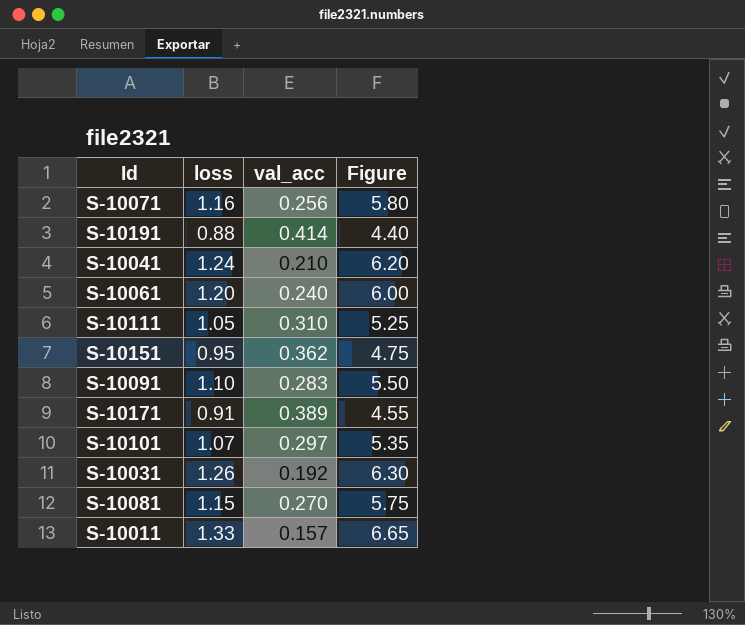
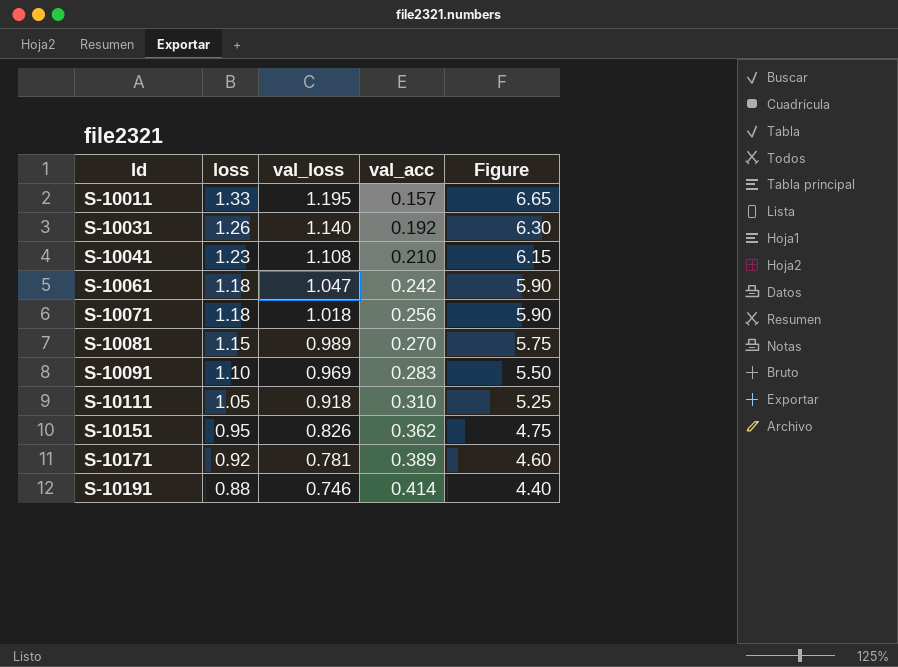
row order: none -> Id ascending
column val_loss | position: none -> 3
row S-10101: 1.07 | 0.297 | 5.35 -> none
S-10041 | loss: 1.24 -> 1.23
S-10041 | Figure: 6.20 -> 6.15
S-10061 | loss: 1.20 -> 1.18
S-10061 | val_acc: 0.240 -> 0.242
S-10061 | Figure: 6.00 -> 5.90
S-10071 | loss: 1.16 -> 1.18
S-10071 | Figure: 5.80 -> 5.90
S-10171 | loss: 0.91 -> 0.92
S-10171 | Figure: 4.55 -> 4.60

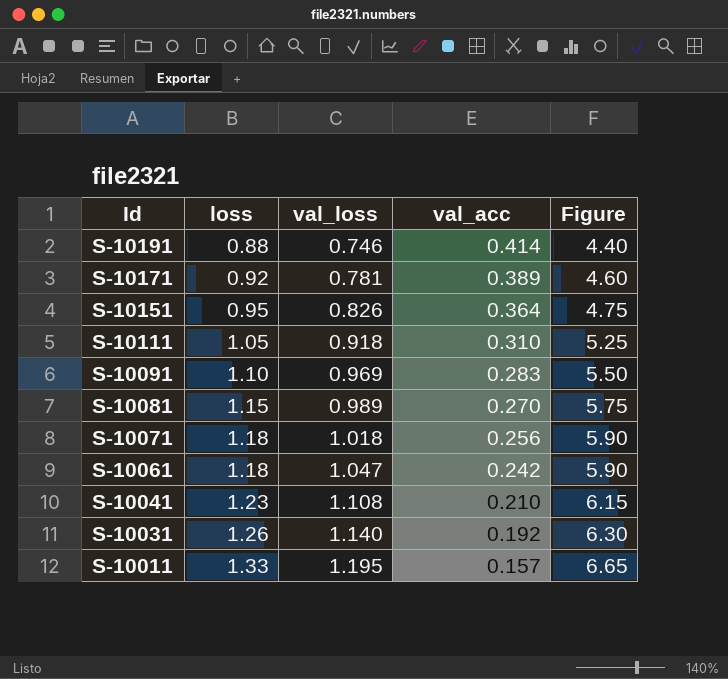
row order: Id ascending -> Id descending
S-10151 | val_acc: 0.362 -> 0.364

